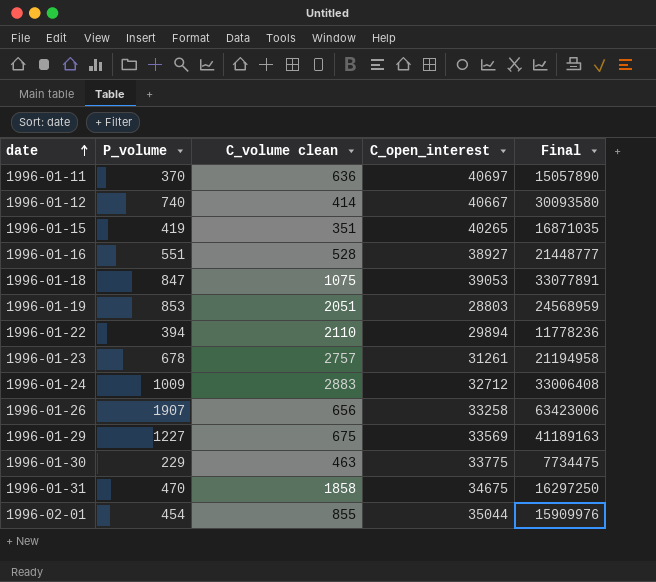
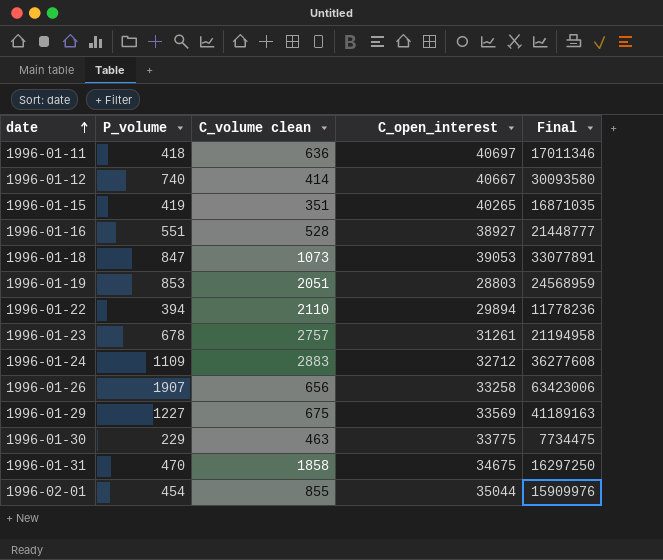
1996-01-11 | P_volume: 370 -> 418
1996-01-11 | Final: 15057890 -> 17011346
1996-01-18 | C_volume clean: 1075 -> 1073
1996-01-24 | P_volume: 1009 -> 1109
1996-01-24 | Final: 33006408 -> 36277608

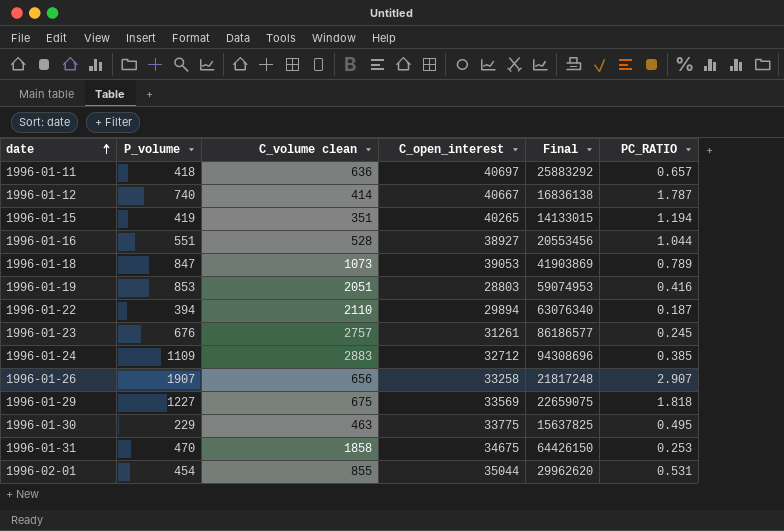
column Final | formula: [P_volume] * [C_open_interest] -> [C_volume clean] * [C_open_interest]
column PC_RATIO | formula: none -> [P_volume] / [C_volume clean]
1996-01-23 | P_volume: 678 -> 676

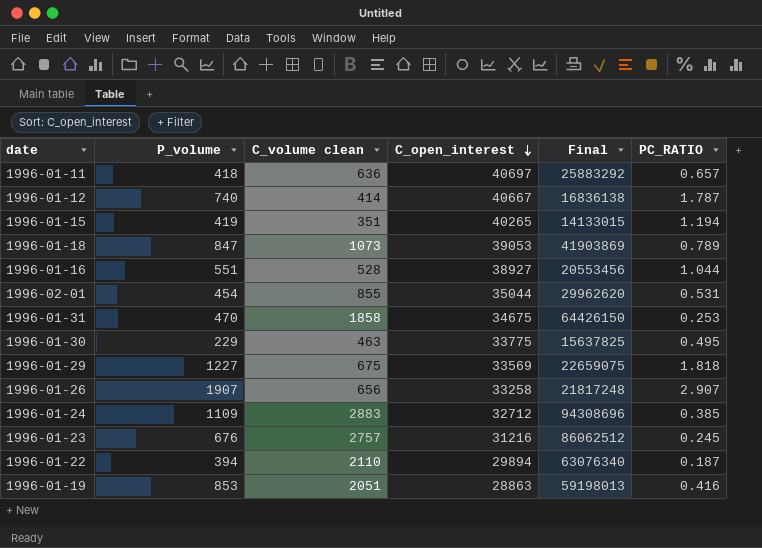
row order: date ascending -> C_open_interest descending
1996-01-23 | C_open_interest: 31261 -> 31216
1996-01-23 | Final: 86186577 -> 86062512
1996-01-19 | C_open_interest: 28803 -> 28863
1996-01-19 | Final: 59074953 -> 59198013

